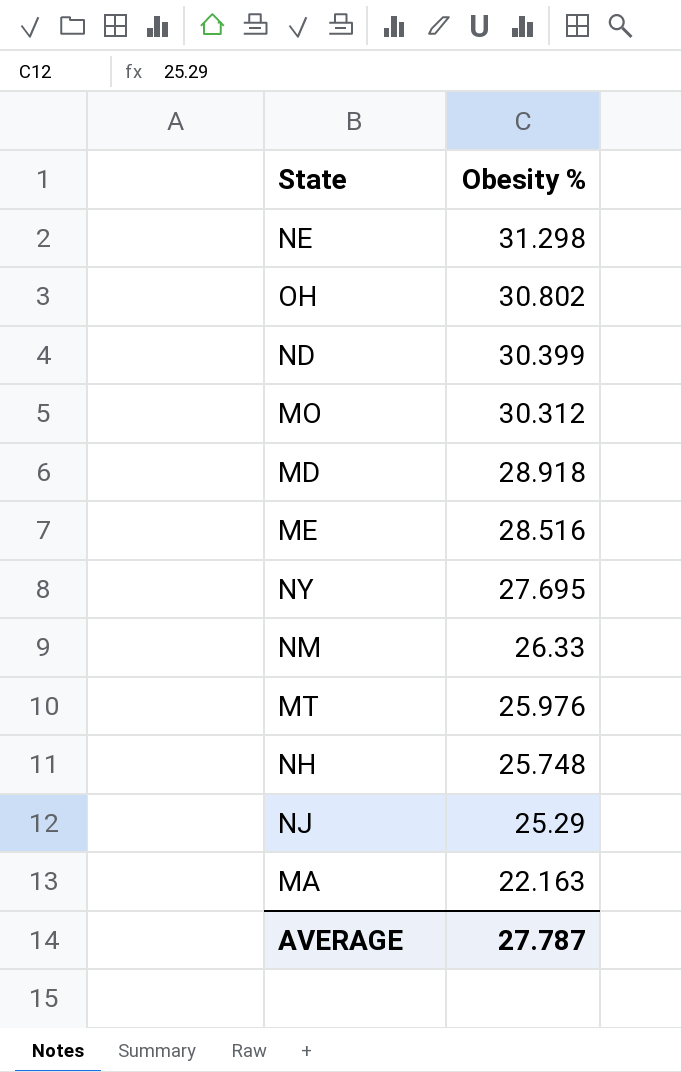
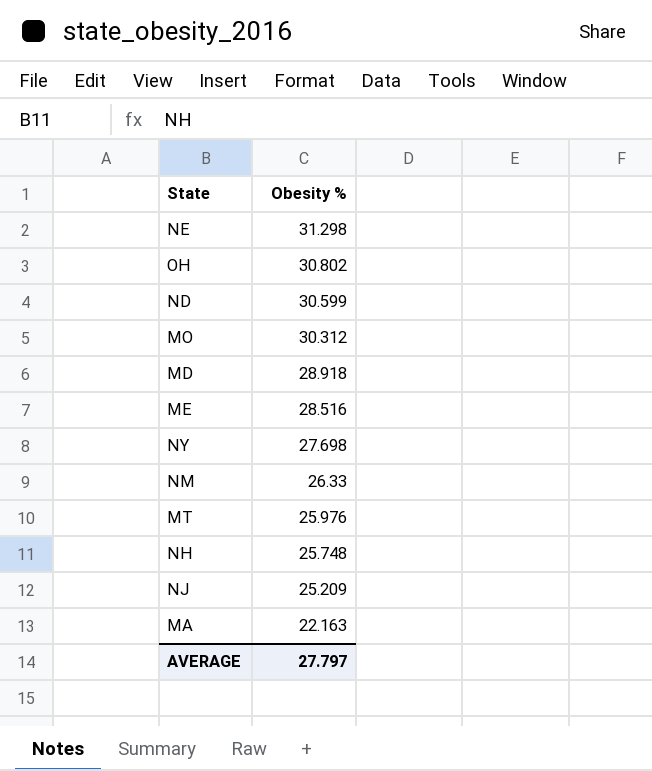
ND | Obesity %: 30.399 -> 30.599
NY | Obesity %: 27.695 -> 27.698
NJ | Obesity %: 25.29 -> 25.209
AVERAGE | Obesity %: 27.787 -> 27.797

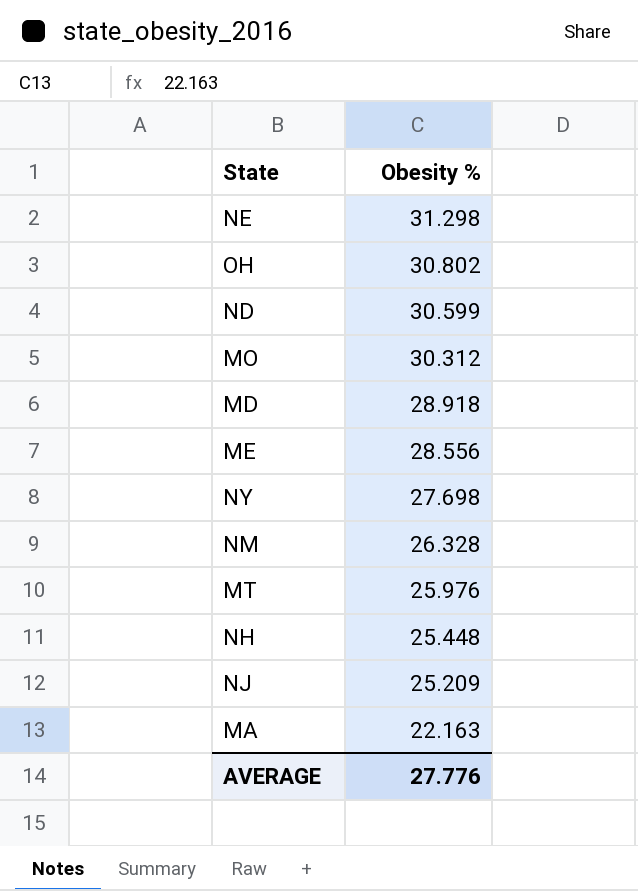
ME | Obesity %: 28.516 -> 28.556
NM | Obesity %: 26.33 -> 26.328
NH | Obesity %: 25.748 -> 25.448
AVERAGE | Obesity %: 27.797 -> 27.776

